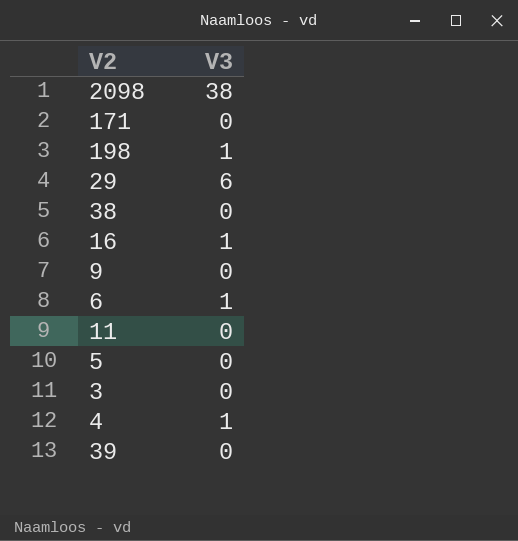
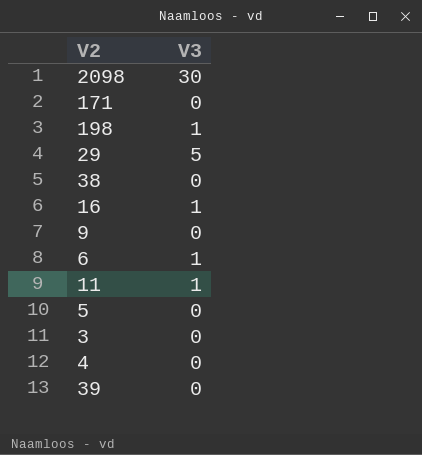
2098 | V3: 38 -> 30
29 | V3: 6 -> 5
11 | V3: 0 -> 1
4 | V3: 1 -> 0

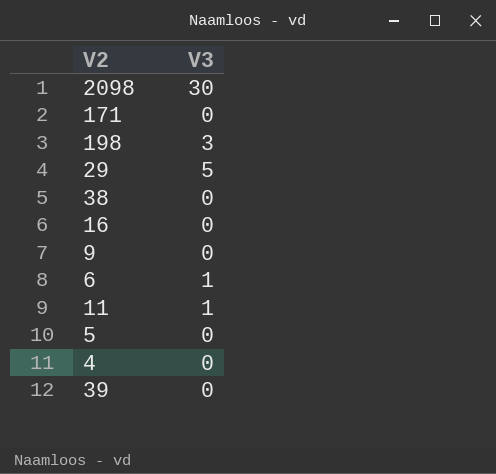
row 3: 0 -> none
198 | V3: 1 -> 3
16 | V3: 1 -> 0

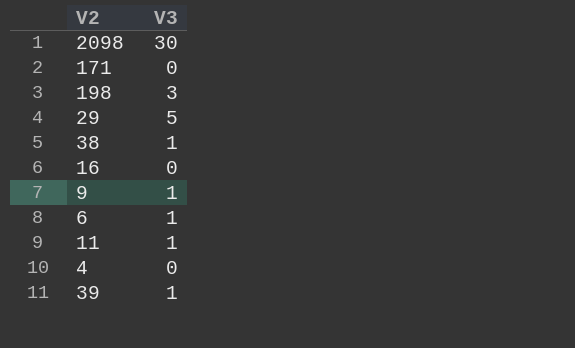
row 5: 0 -> none
38 | V3: 0 -> 1
9 | V3: 0 -> 1
39 | V3: 0 -> 1

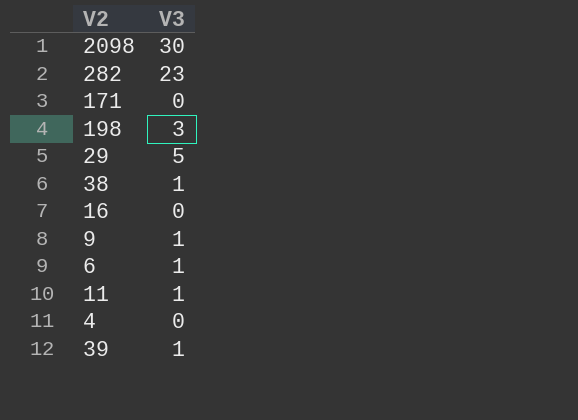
row 282: none -> 23

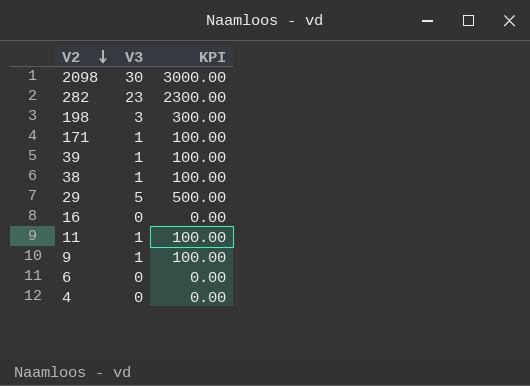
row order: none -> V2 descending
column KPI | formula: none -> [V3] * 100
171 | V3: 0 -> 1
6 | V3: 1 -> 0

